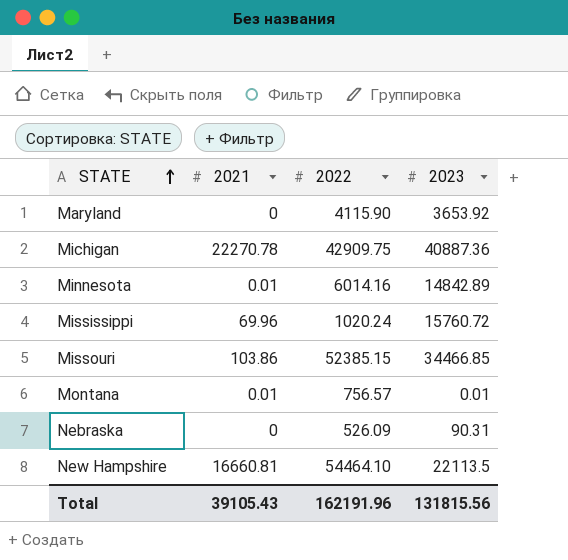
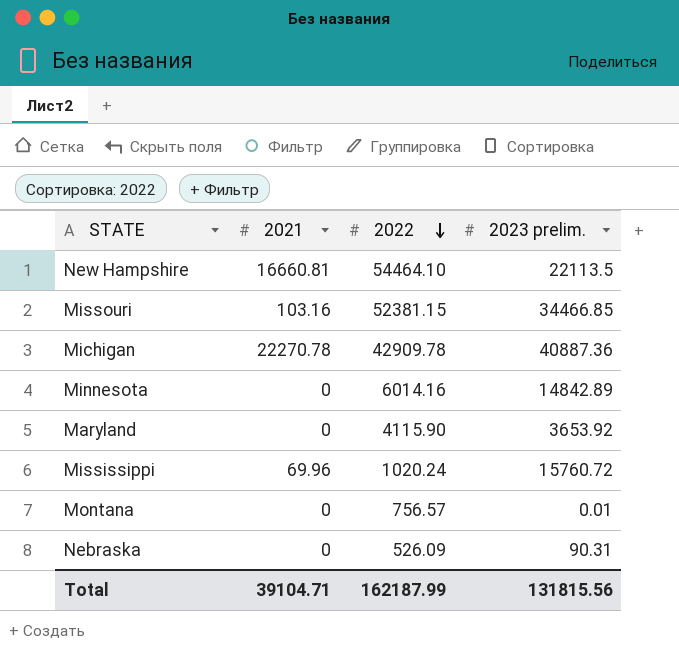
row order: STATE ascending -> 2022 descending
column name: 2023 -> 2023 prelim.
Missouri | 2021: 103.86 -> 103.16
Missouri | 2022: 52385.15 -> 52381.15
Michigan | 2022: 42909.75 -> 42909.78
Minnesota | 2021: 0.01 -> 0
Montana | 2021: 0.01 -> 0
Total | 2021: 39105.43 -> 39104.71
Total | 2022: 162191.96 -> 162187.99

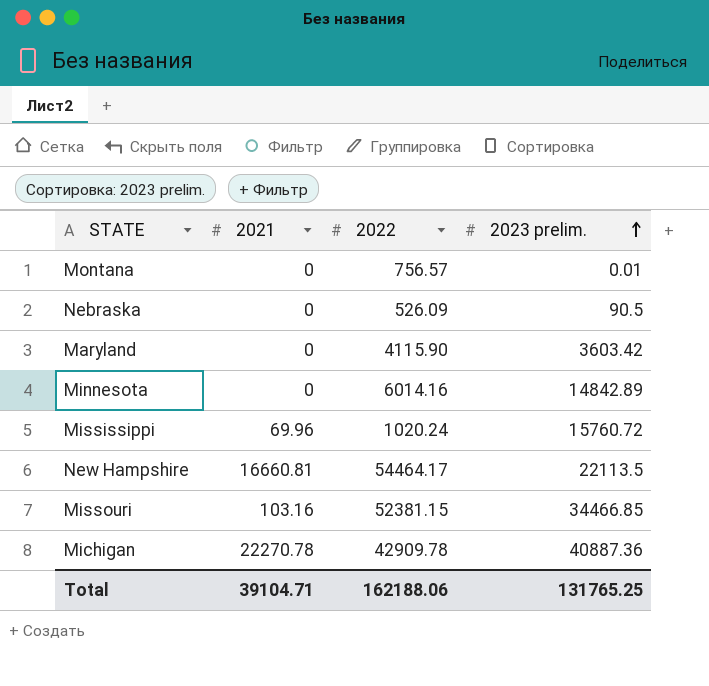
row order: 2022 descending -> 2023 prelim. ascending
Nebraska | 2023 prelim.: 90.31 -> 90.5
Maryland | 2023 prelim.: 3653.92 -> 3603.42
New Hampshire | 2022: 54464.10 -> 54464.17
Total | 2022: 162187.99 -> 162188.06
Total | 2023 prelim.: 131815.56 -> 131765.25

